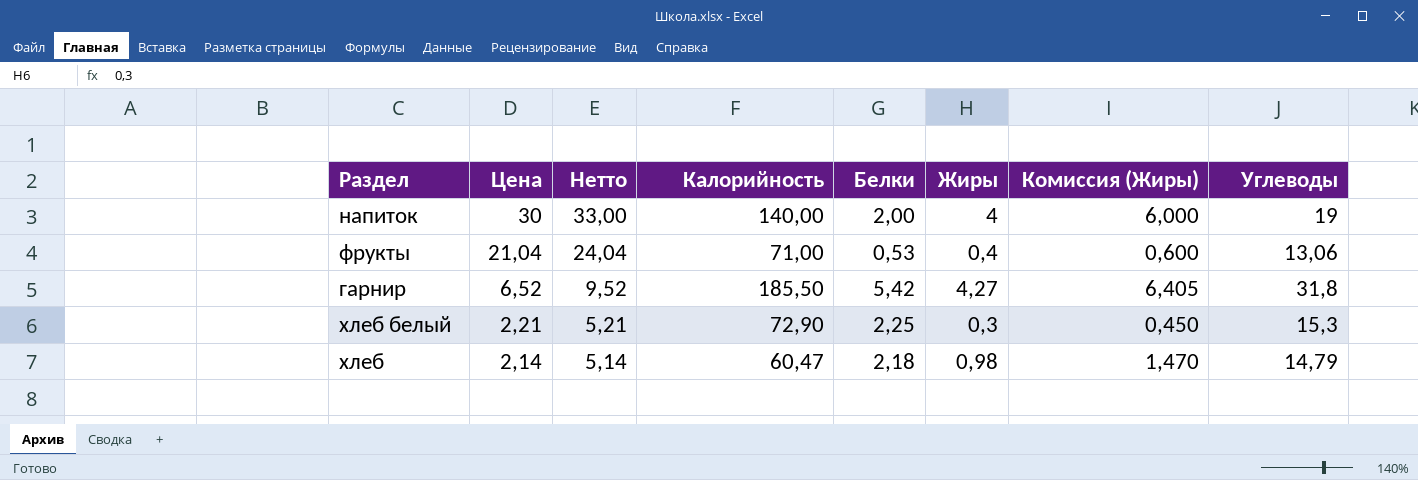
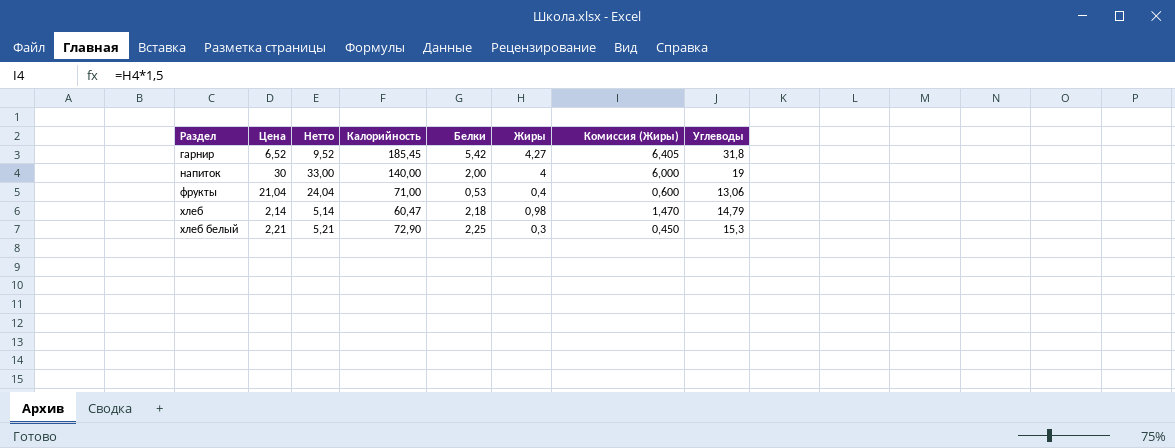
row order: Цена descending -> Раздел ascending
гарнир | Калорийность: 185,50 -> 185,45

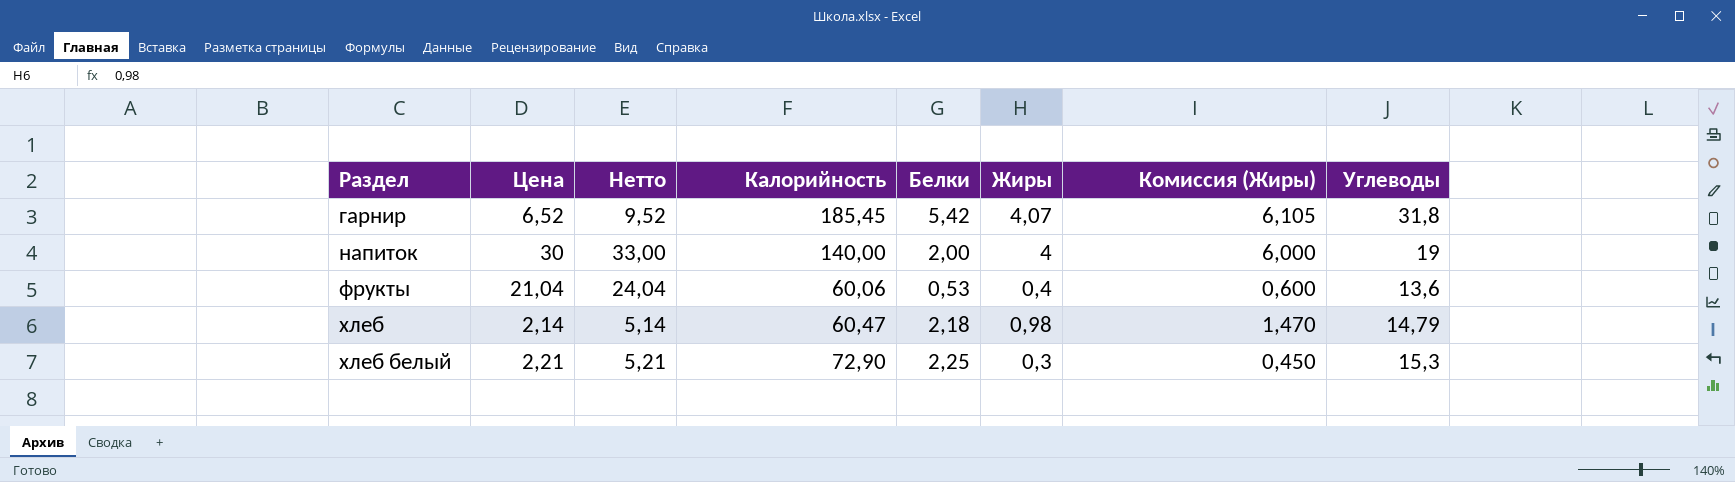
гарнир | Жиры: 4,27 -> 4,07
гарнир | Комиссия (Жиры): 6,405 -> 6,105
фрукты | Калорийность: 71,00 -> 60,06
фрукты | Углеводы: 13,06 -> 13,6

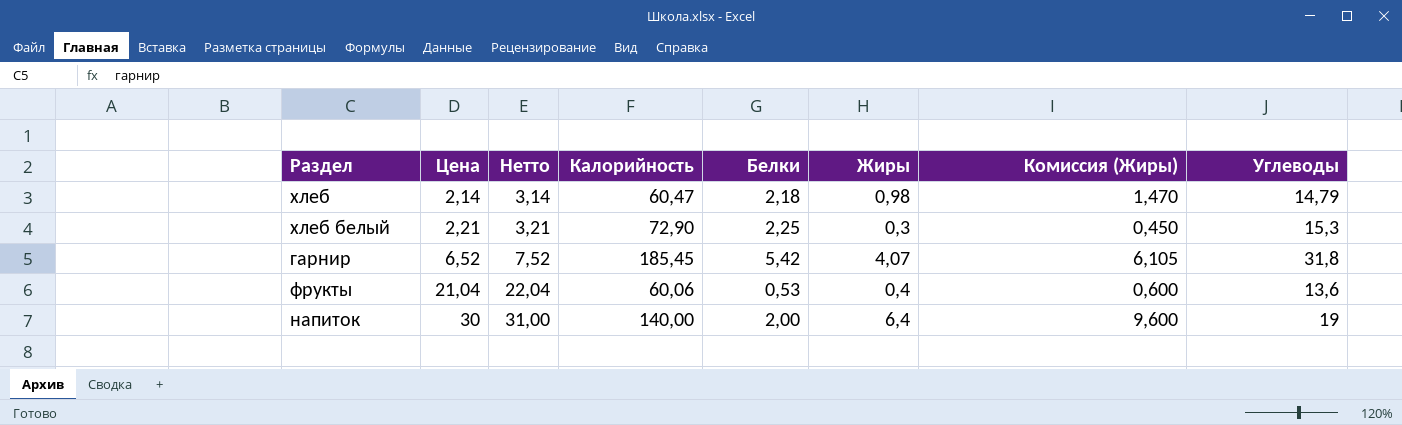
row order: Раздел ascending -> Цена ascending
column Нетто | formula: [Цена] + 3 -> [Цена] + 1
напиток | Жиры: 4 -> 6,4
напиток | Комиссия (Жиры): 6,000 -> 9,600

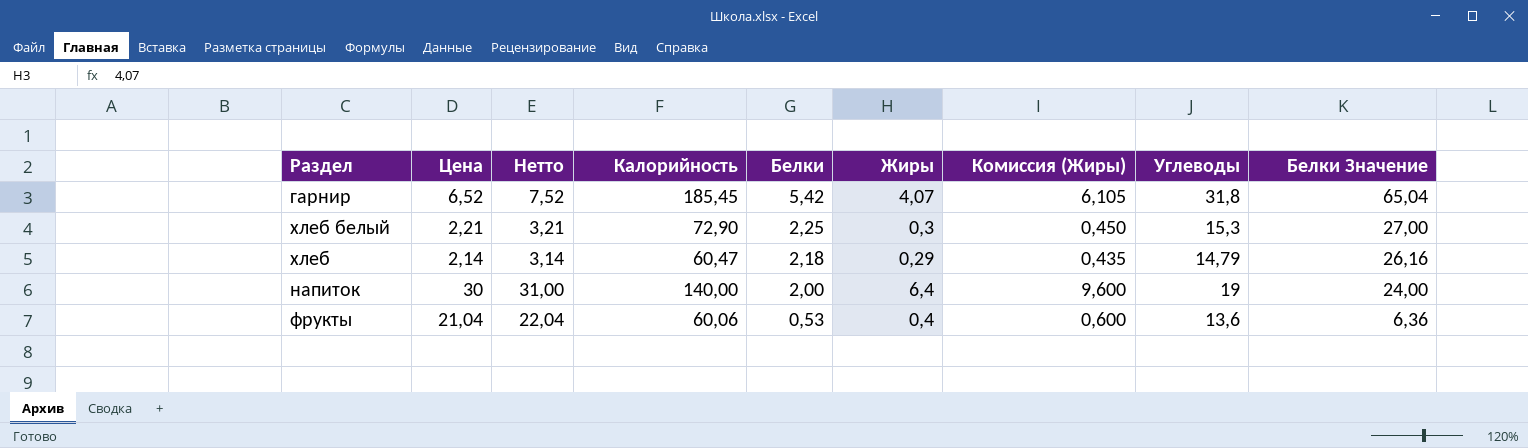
row order: Цена ascending -> Белки descending
column Белки Значение | formula: none -> [Белки] * 12
хлеб | Жиры: 0,98 -> 0,29
хлеб | Комиссия (Жиры): 1,470 -> 0,435

